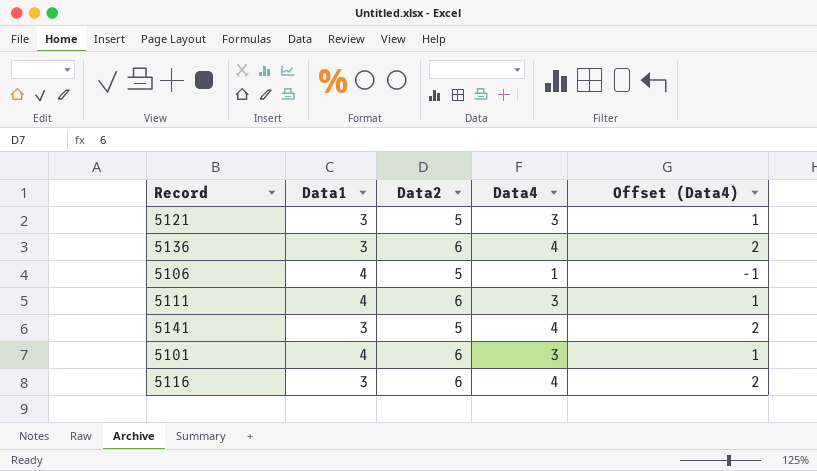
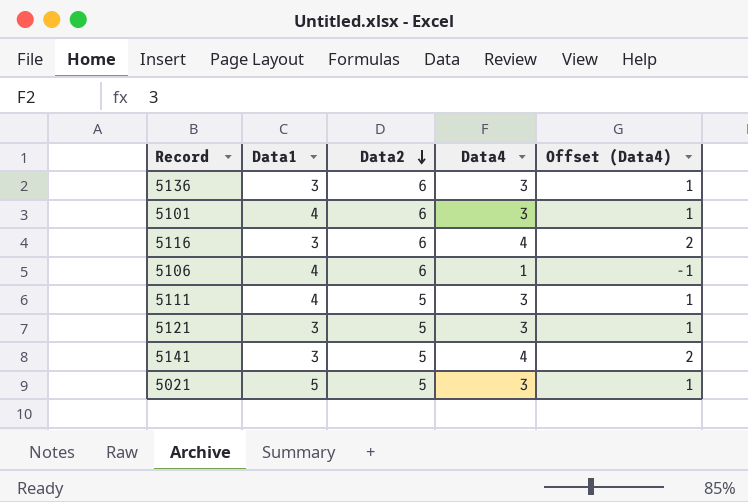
row order: none -> Data2 descending
5136 | Data4: 4 -> 3
5136 | Offset (Data4): 2 -> 1
5106 | Data2: 5 -> 6
5111 | Data2: 6 -> 5
row 5021: none -> 5 | 5 | 3 | 1

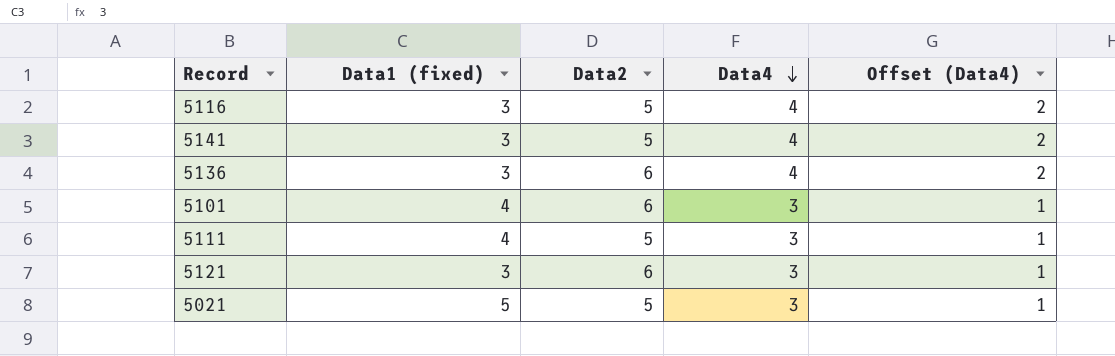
row order: Data2 descending -> Data4 descending
column name: Data1 -> Data1 (fixed)
row 5106: 4 | 6 | 1 | -1 -> none
5116 | Data2: 6 -> 5
5136 | Data4: 3 -> 4
5136 | Offset (Data4): 1 -> 2
5121 | Data2: 5 -> 6

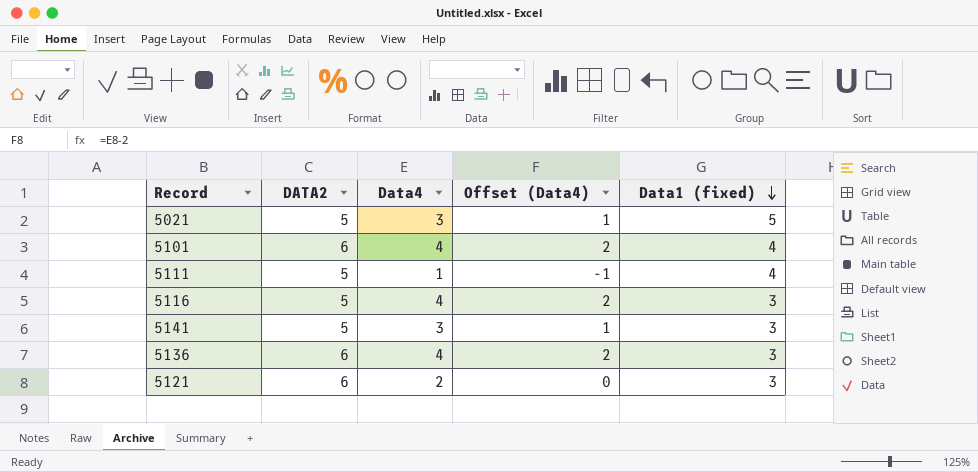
row order: Data4 descending -> Data1 (fixed) descending
column name: Data2 -> DATA2
column Data1 (fixed) | position: 2 -> 5
5101 | Data4: 3 -> 4
5101 | Offset (Data4): 1 -> 2
5111 | Data4: 3 -> 1
5111 | Offset (Data4): 1 -> -1
5141 | Data4: 4 -> 3
5141 | Offset (Data4): 2 -> 1
5121 | Data4: 3 -> 2
5121 | Offset (Data4): 1 -> 0

